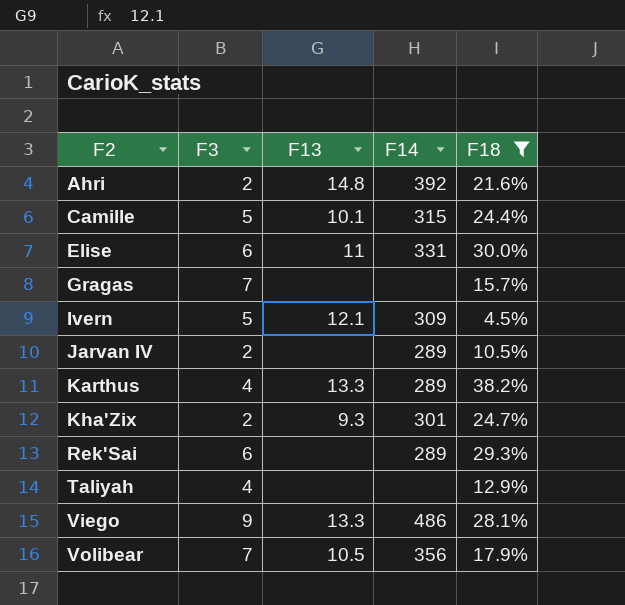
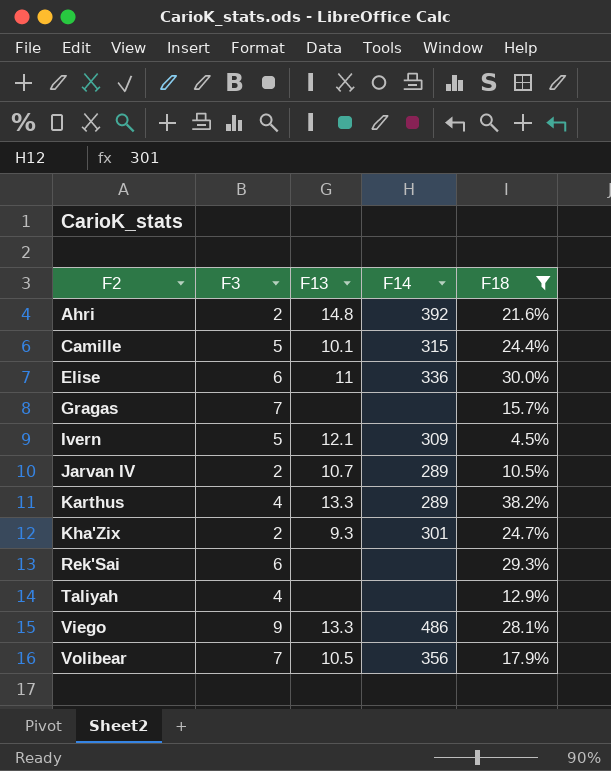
Elise | F14: 331 -> 336
Jarvan IV | F13: none -> 10.7
Rek'Sai | F14: 289 -> none

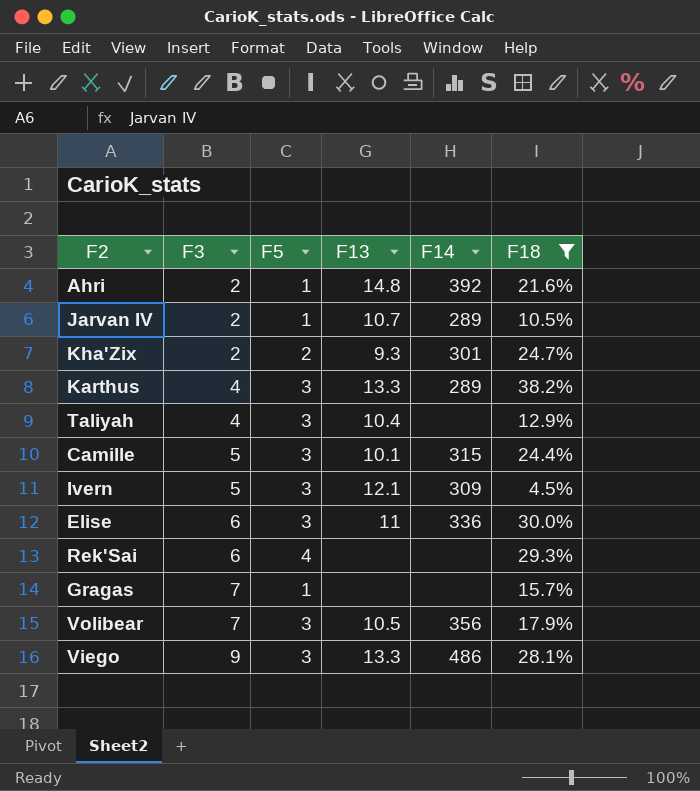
row order: F2 ascending -> F3 ascending
column F5 | position: none -> 3
Taliyah | F13: none -> 10.4

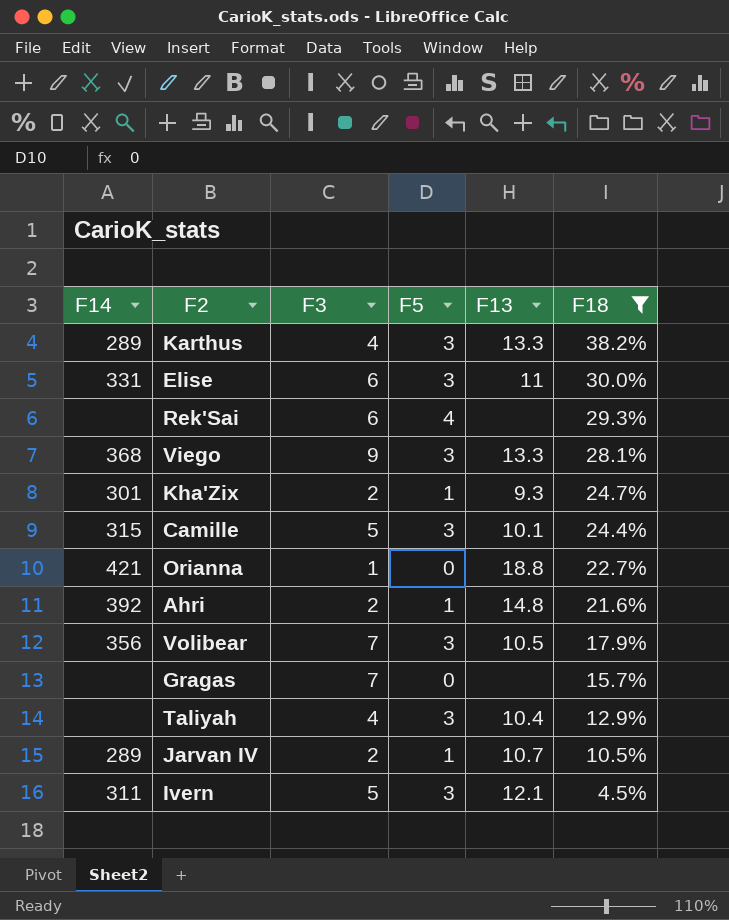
row order: F3 ascending -> F18 descending
column F14 | position: 5 -> 1
Elise | F14: 336 -> 331
Viego | F14: 486 -> 368
Kha'Zix | F5: 2 -> 1
row Orianna: none -> 421 | 1 | 0 | 18.8 | 22.7%
Gragas | F5: 1 -> 0
Ivern | F14: 309 -> 311

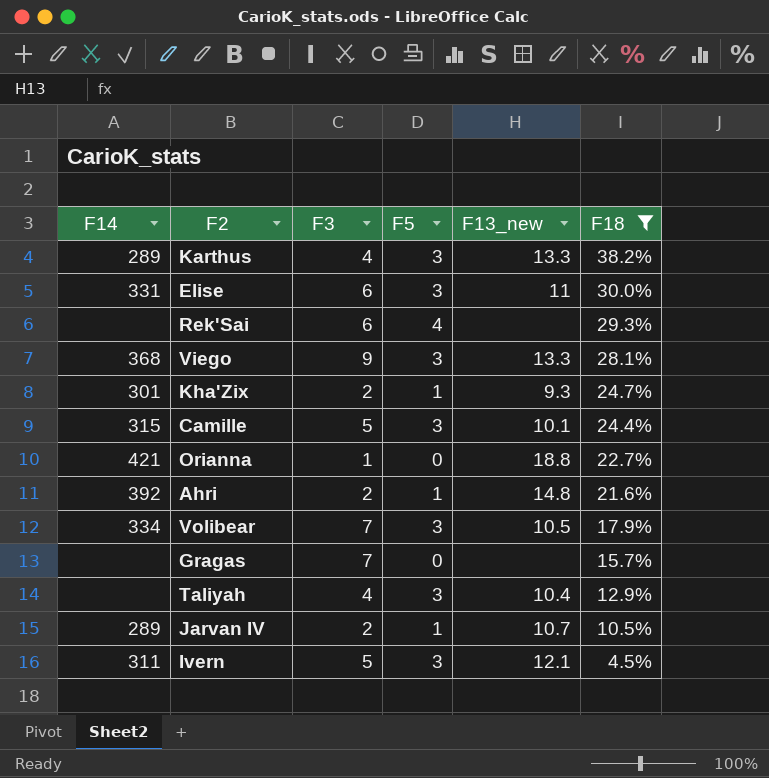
column name: F13 -> F13_new
Volibear | F14: 356 -> 334

